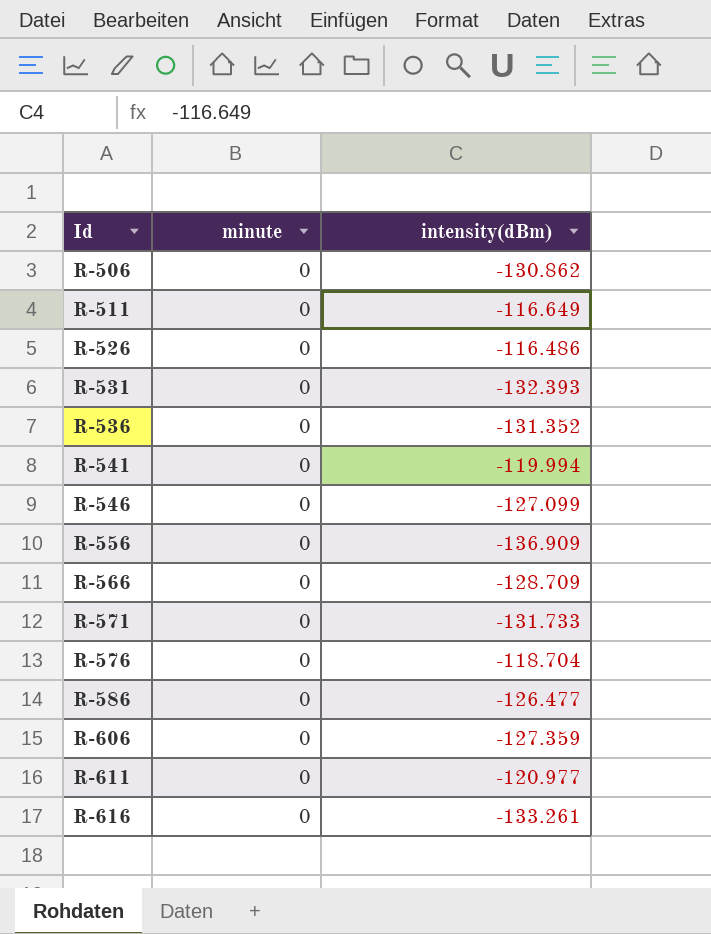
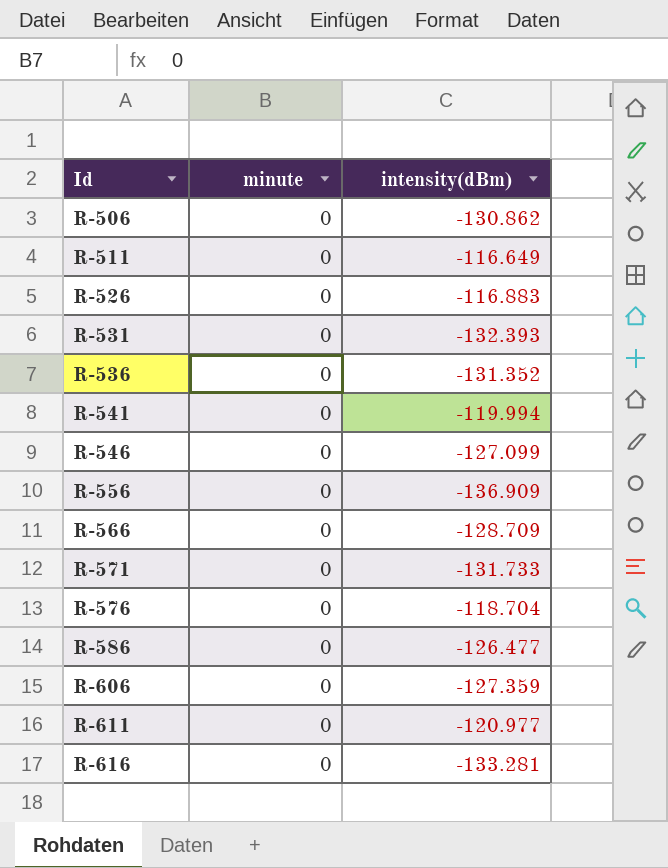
R-526 | intensity(dBm): -116.486 -> -116.883
R-616 | intensity(dBm): -133.261 -> -133.281

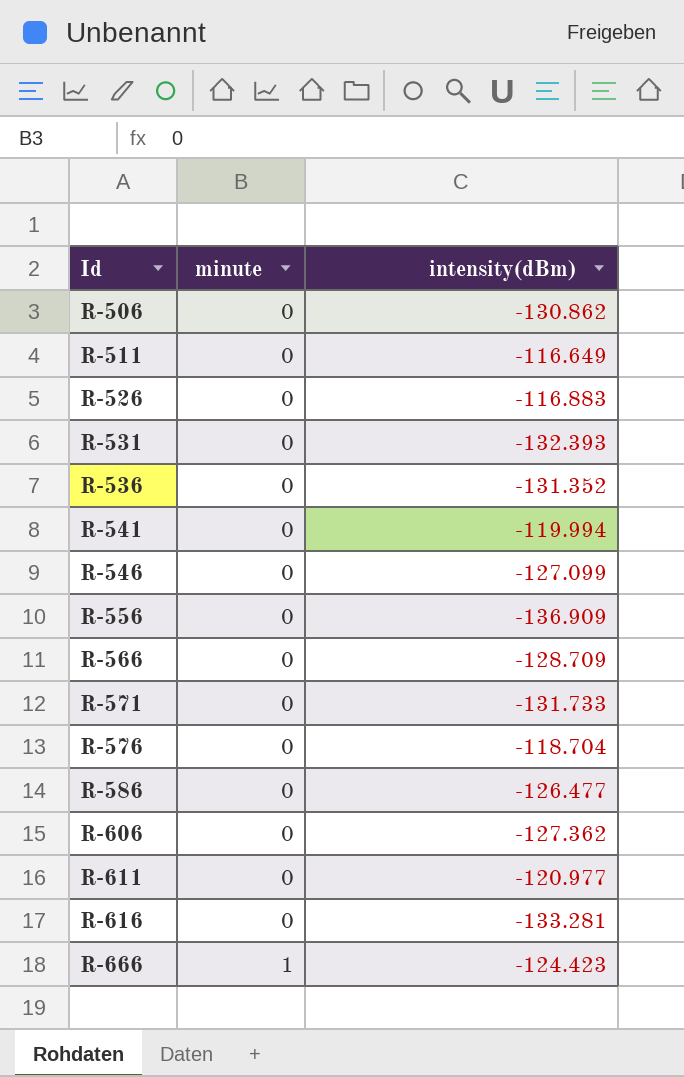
R-606 | intensity(dBm): -127.359 -> -127.362
row R-666: none -> 1 | -124.423

